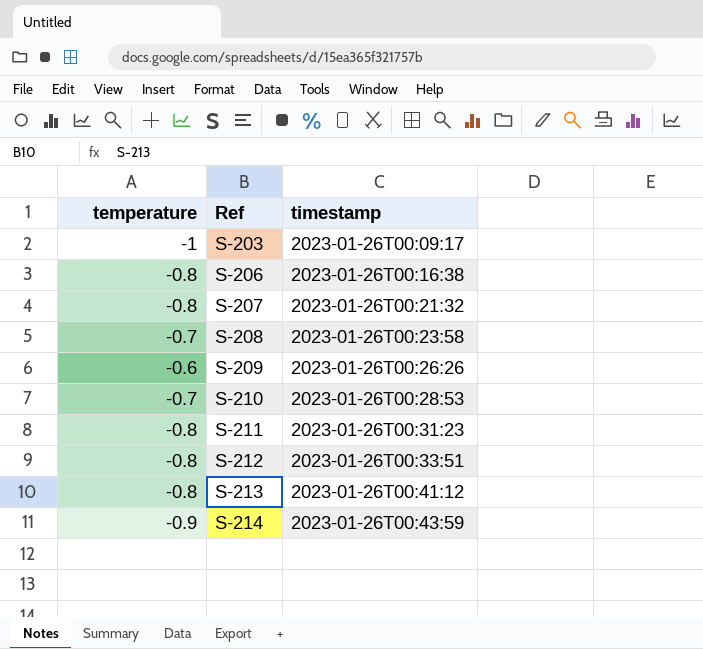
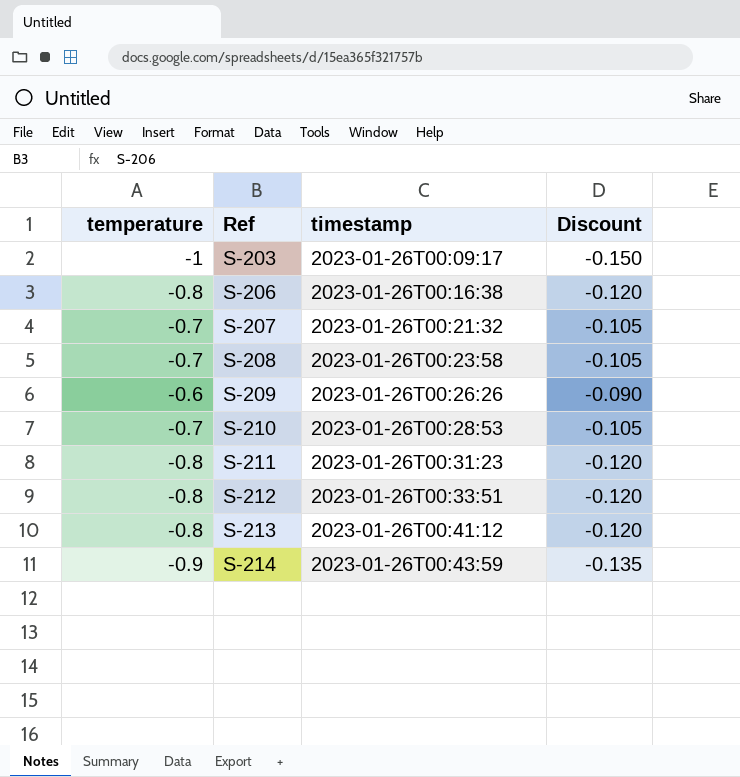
column Discount | formula: none -> [temperature] * 0.15
S-207 | temperature: -0.8 -> -0.7

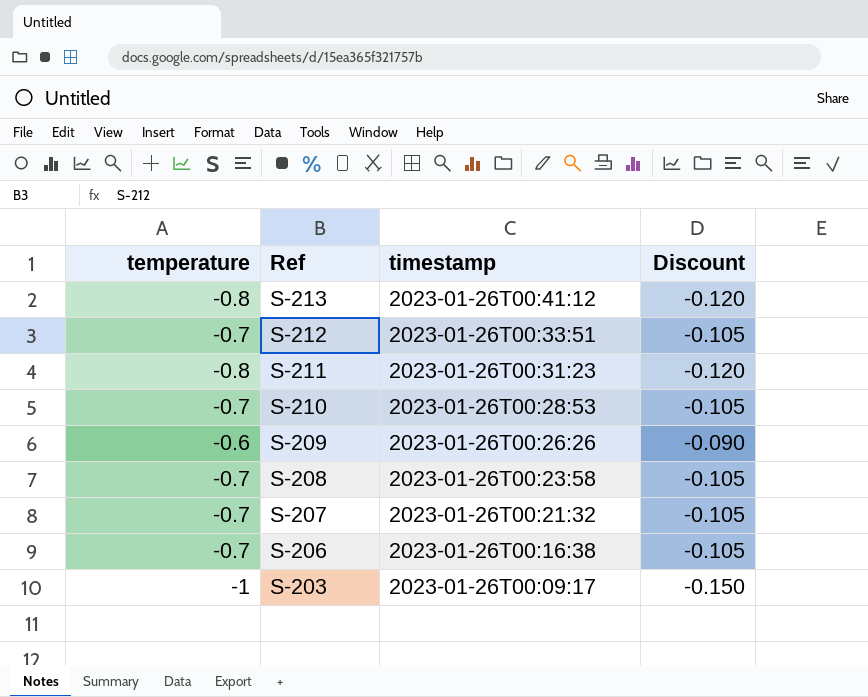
row order: Ref ascending -> Ref descending
row S-214: -0.9 | 2023-01-26T00:43:59 | -0.135 -> none
S-212 | temperature: -0.8 -> -0.7
S-212 | Discount: -0.120 -> -0.105
S-206 | temperature: -0.8 -> -0.7
S-206 | Discount: -0.120 -> -0.105

